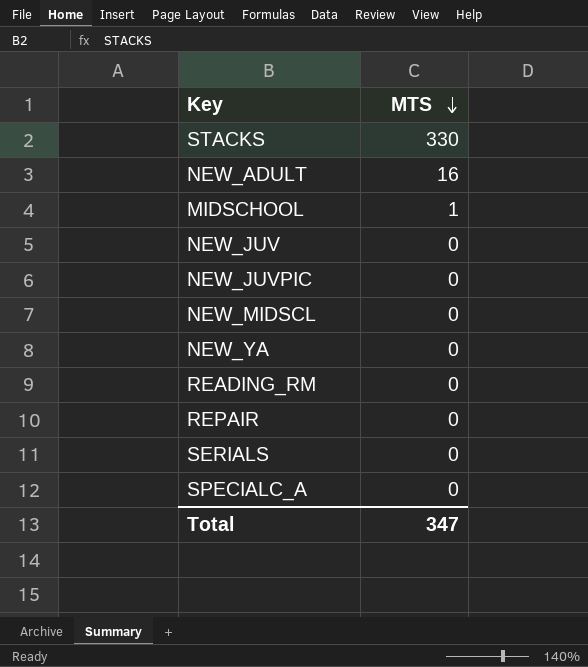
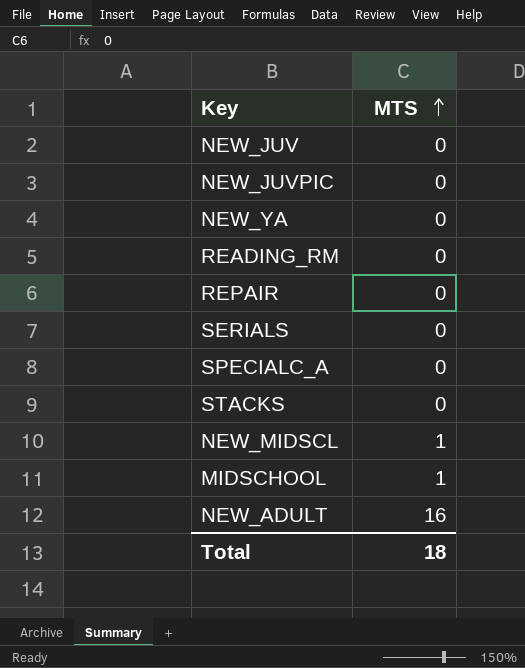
row order: MTS descending -> MTS ascending
STACKS | MTS: 330 -> 0
NEW_MIDSCL | MTS: 0 -> 1
Total | MTS: 347 -> 18

